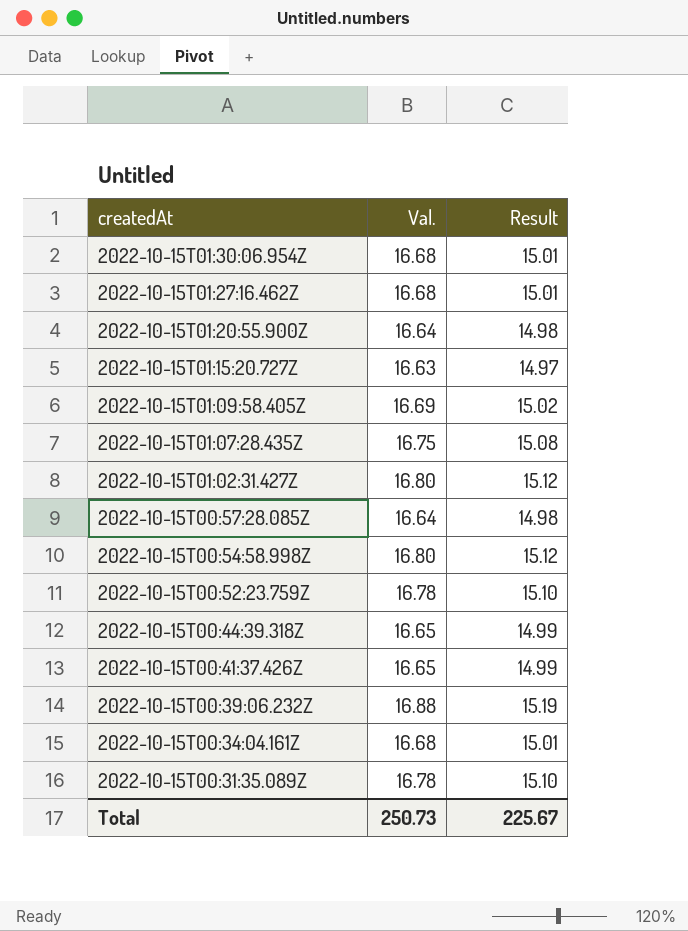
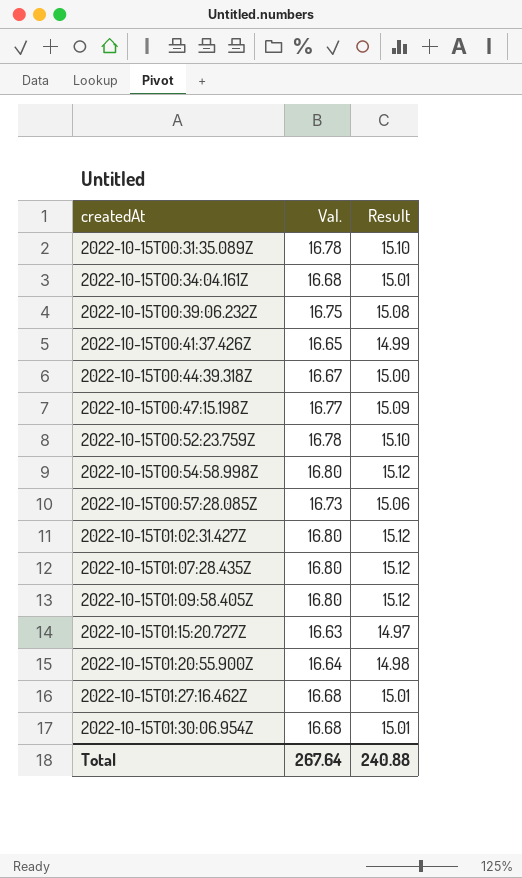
row order: createdAt descending -> createdAt ascending
2022-10-15T00:39:06.232Z | Val.: 16.88 -> 16.75
2022-10-15T00:39:06.232Z | Result: 15.19 -> 15.08
2022-10-15T00:44:39.318Z | Val.: 16.65 -> 16.67
2022-10-15T00:44:39.318Z | Result: 14.99 -> 15.00
row 2022-10-15T00:47:15.198Z: none -> 16.77 | 15.09
2022-10-15T00:57:28.085Z | Val.: 16.64 -> 16.73
2022-10-15T00:57:28.085Z | Result: 14.98 -> 15.06
2022-10-15T01:07:28.435Z | Val.: 16.75 -> 16.80
2022-10-15T01:07:28.435Z | Result: 15.08 -> 15.12
2022-10-15T01:09:58.405Z | Val.: 16.69 -> 16.80
2022-10-15T01:09:58.405Z | Result: 15.02 -> 15.12
Total | Val.: 250.73 -> 267.64
Total | Result: 225.67 -> 240.88

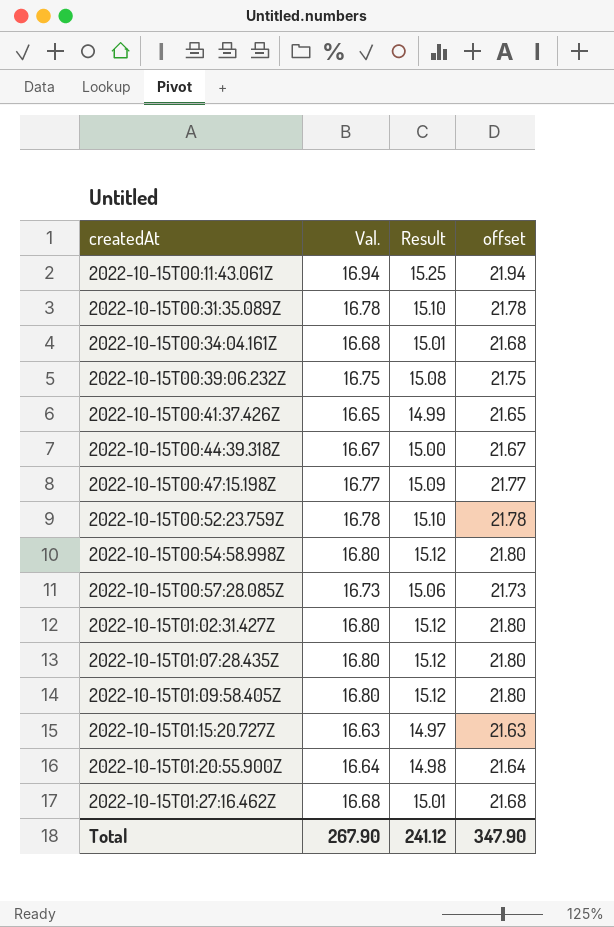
column offset | formula: none -> [Val.] + 5
row 2022-10-15T01:30:06.954Z: 16.68 | 15.01 -> none
row 2022-10-15T00:11:43.061Z: none -> 16.94 | 15.25 | 21.94
Total | Val.: 267.64 -> 267.90
Total | Result: 240.88 -> 241.12

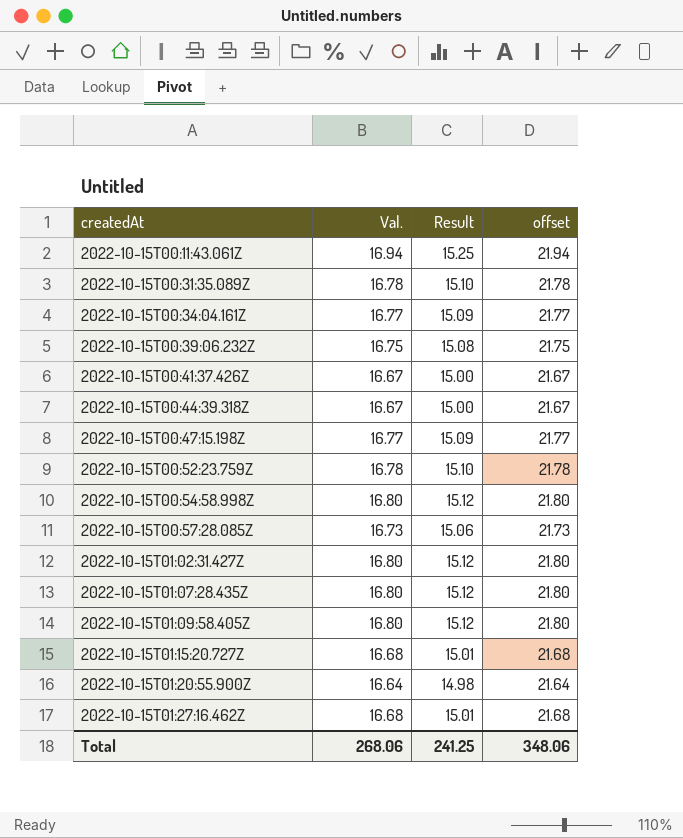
2022-10-15T00:34:04.161Z | Val.: 16.68 -> 16.77
2022-10-15T00:34:04.161Z | Result: 15.01 -> 15.09
2022-10-15T00:34:04.161Z | offset: 21.68 -> 21.77
2022-10-15T00:41:37.426Z | Val.: 16.65 -> 16.67
2022-10-15T00:41:37.426Z | Result: 14.99 -> 15.00
2022-10-15T00:41:37.426Z | offset: 21.65 -> 21.67
2022-10-15T01:15:20.727Z | Val.: 16.63 -> 16.68
2022-10-15T01:15:20.727Z | Result: 14.97 -> 15.01
2022-10-15T01:15:20.727Z | offset: 21.63 -> 21.68
Total | Val.: 267.90 -> 268.06
Total | Result: 241.12 -> 241.25
Total | offset: 347.90 -> 348.06

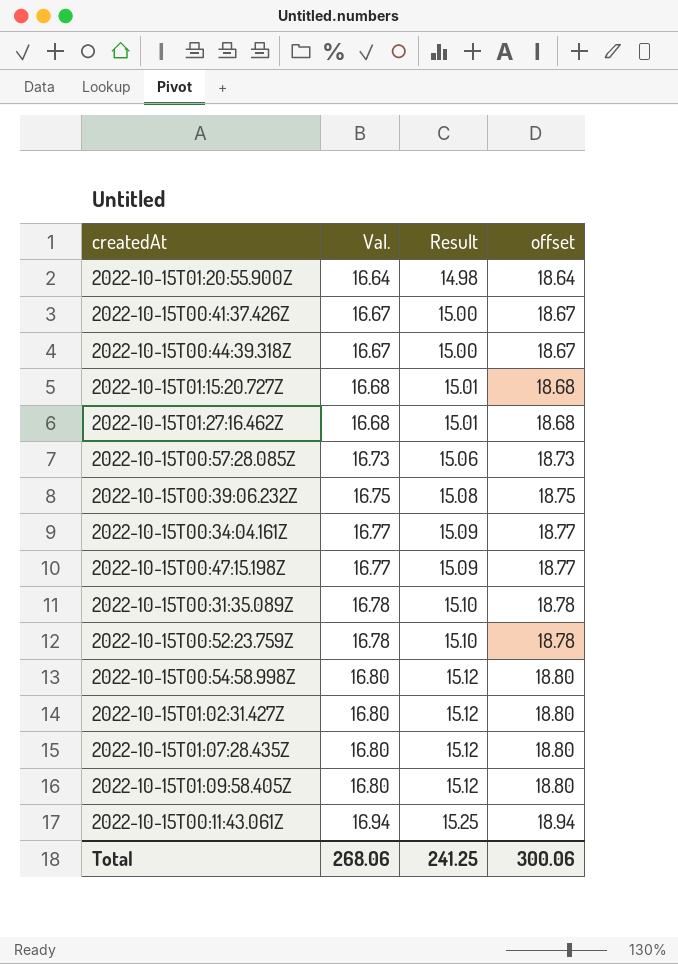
row order: createdAt ascending -> Val. ascending
column offset | formula: [Val.] + 5 -> [Val.] + 2
Total | offset: 348.06 -> 300.06

